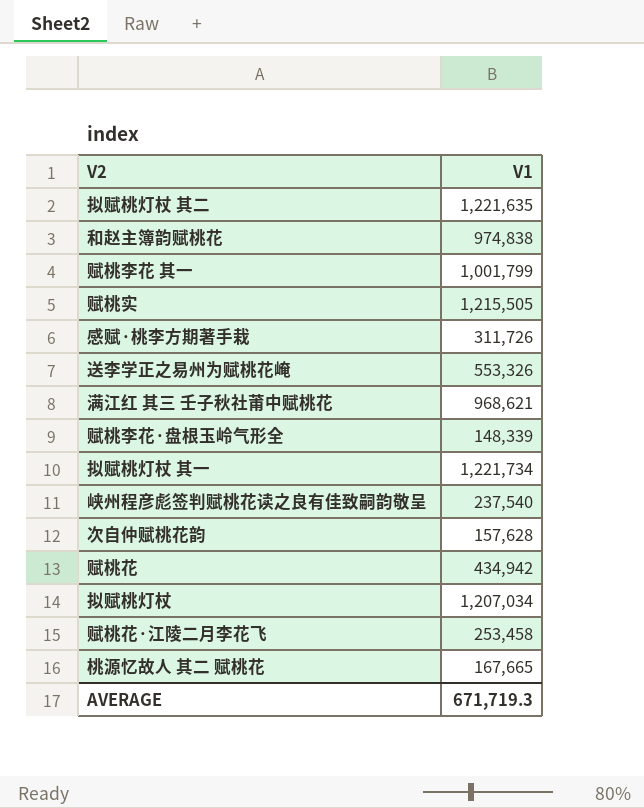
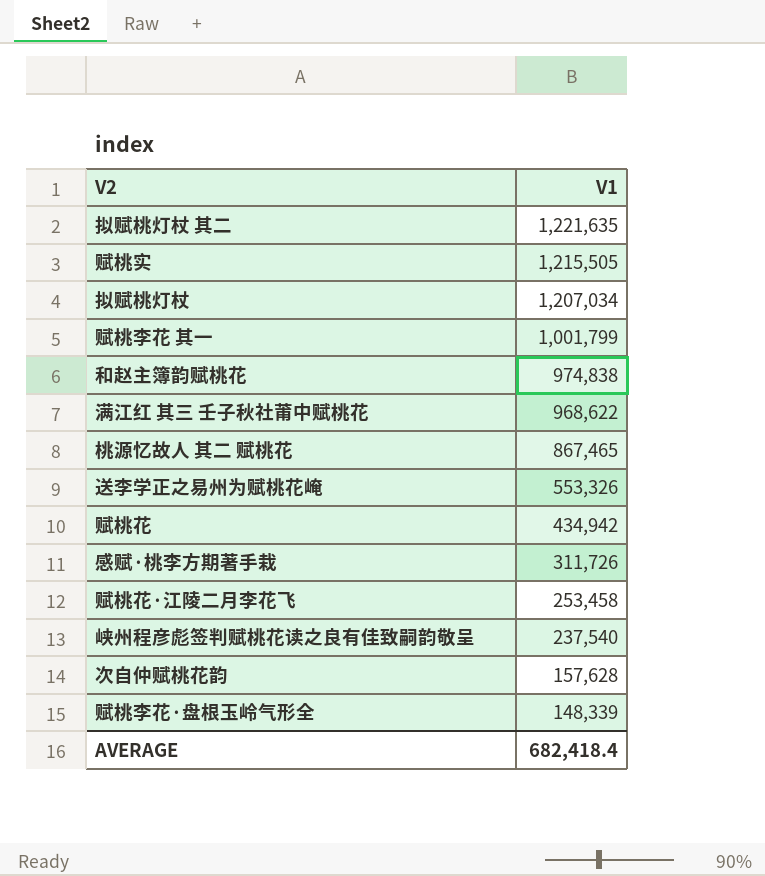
row order: none -> V1 descending
row 拟赋桃灯杖 其一: 1,221,734 -> none
满江红 其三 壬子秋社莆中赋桃花 | V1: 968,621 -> 968,622
桃源忆故人 其二 赋桃花 | V1: 167,665 -> 867,465
AVERAGE | V1: 671,719.3 -> 682,418.4

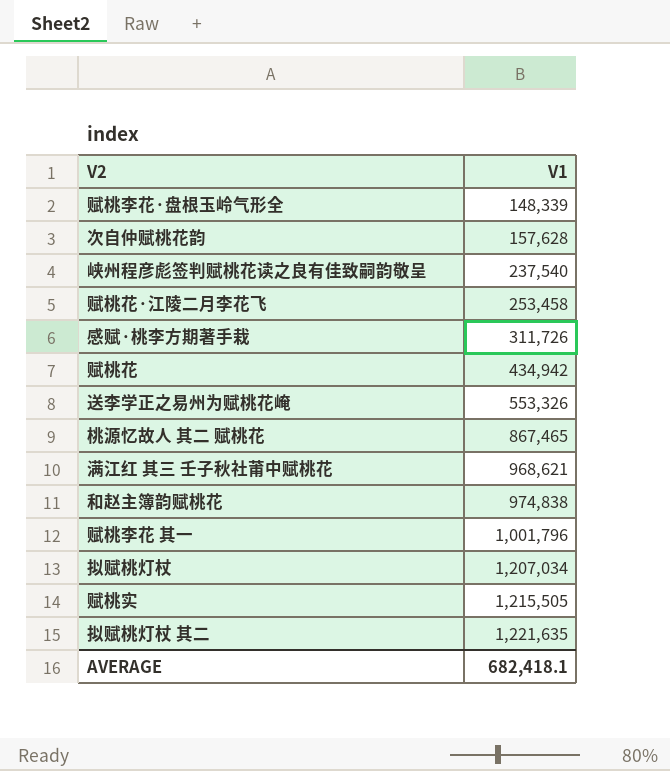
row order: V1 descending -> V1 ascending
满江红 其三 壬子秋社莆中赋桃花 | V1: 968,622 -> 968,621
赋桃李花 其一 | V1: 1,001,799 -> 1,001,796
AVERAGE | V1: 682,418.4 -> 682,418.1

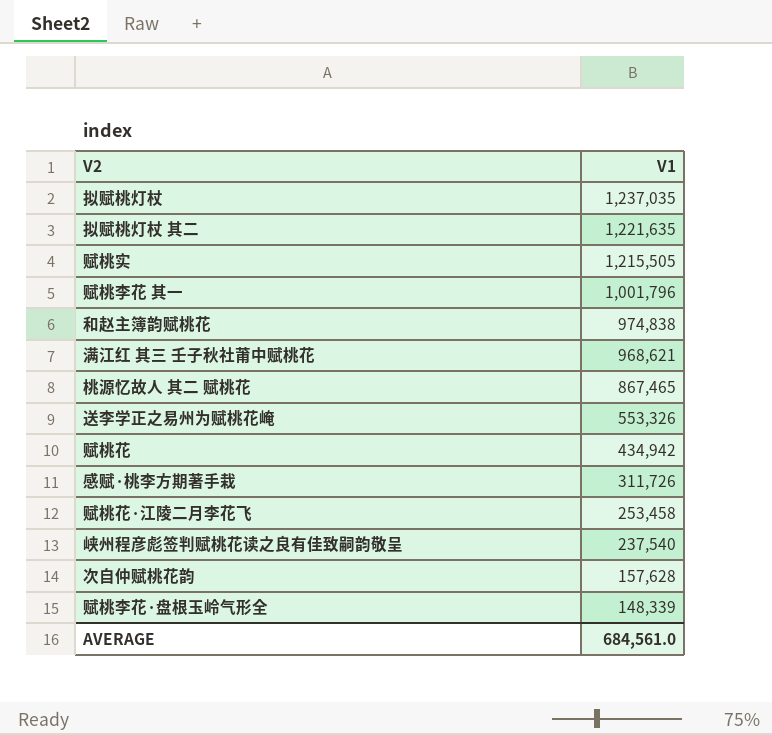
row order: V1 ascending -> V1 descending
拟赋桃灯杖 | V1: 1,207,034 -> 1,237,035
AVERAGE | V1: 682,418.1 -> 684,561.0

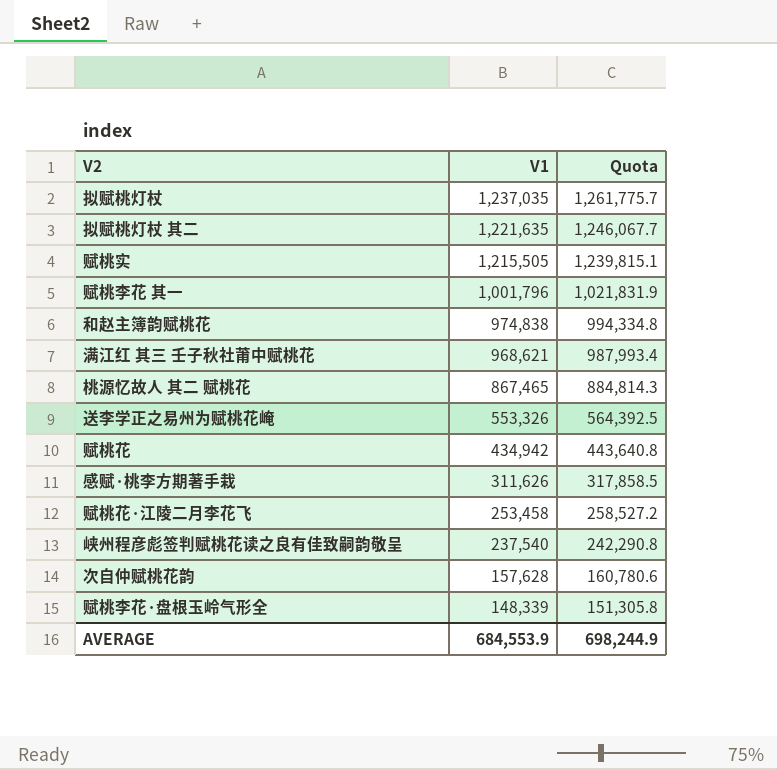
column Quota | formula: none -> [V1] * 1.02
感赋·桃李方期著手栽 | V1: 311,726 -> 311,626
AVERAGE | V1: 684,561.0 -> 684,553.9

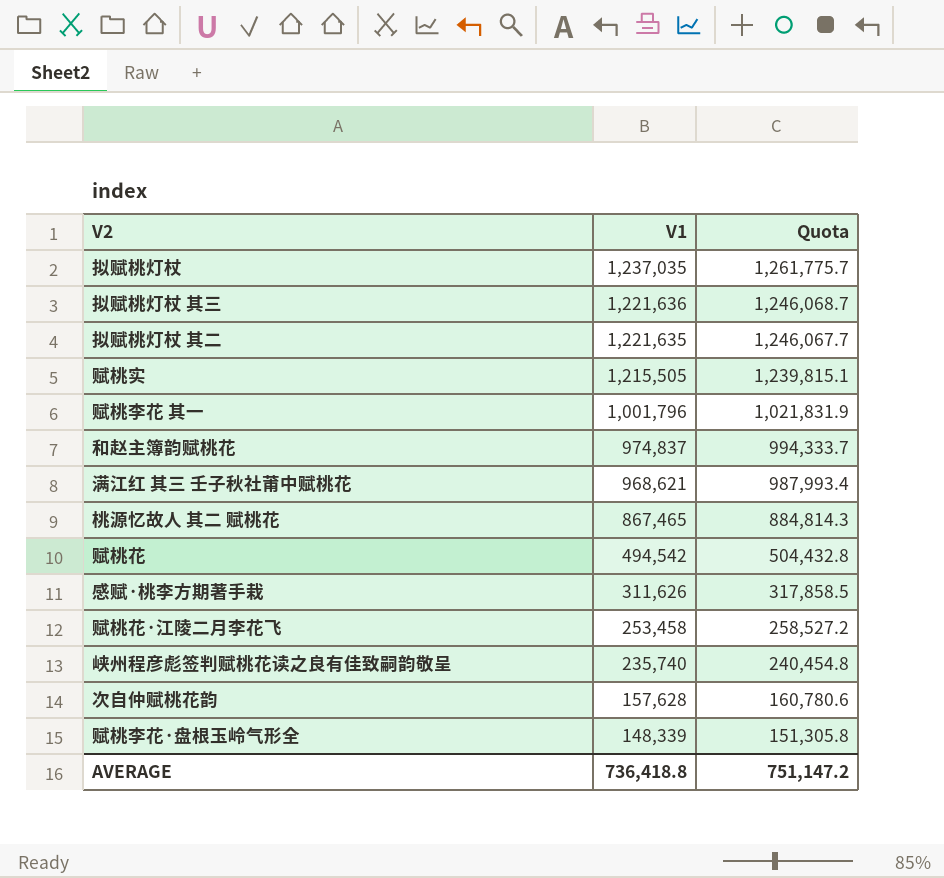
row 送李学正之易州为赋桃花崦: 553,326 | 564,392.5 -> none
row 拟赋桃灯杖 其三: none -> 1,221,636 | 1,246,068.7
和赵主簿韵赋桃花 | V1: 974,838 -> 974,837
和赵主簿韵赋桃花 | Quota: 994,334.8 -> 994,333.7
赋桃花 | V1: 434,942 -> 494,542
赋桃花 | Quota: 443,640.8 -> 504,432.8
峡州程彦彪签判赋桃花读之良有佳致嗣韵敬呈 | V1: 237,540 -> 235,740
峡州程彦彪签判赋桃花读之良有佳致嗣韵敬呈 | Quota: 242,290.8 -> 240,454.8
AVERAGE | V1: 684,553.9 -> 736,418.8
AVERAGE | Quota: 698,244.9 -> 751,147.2

